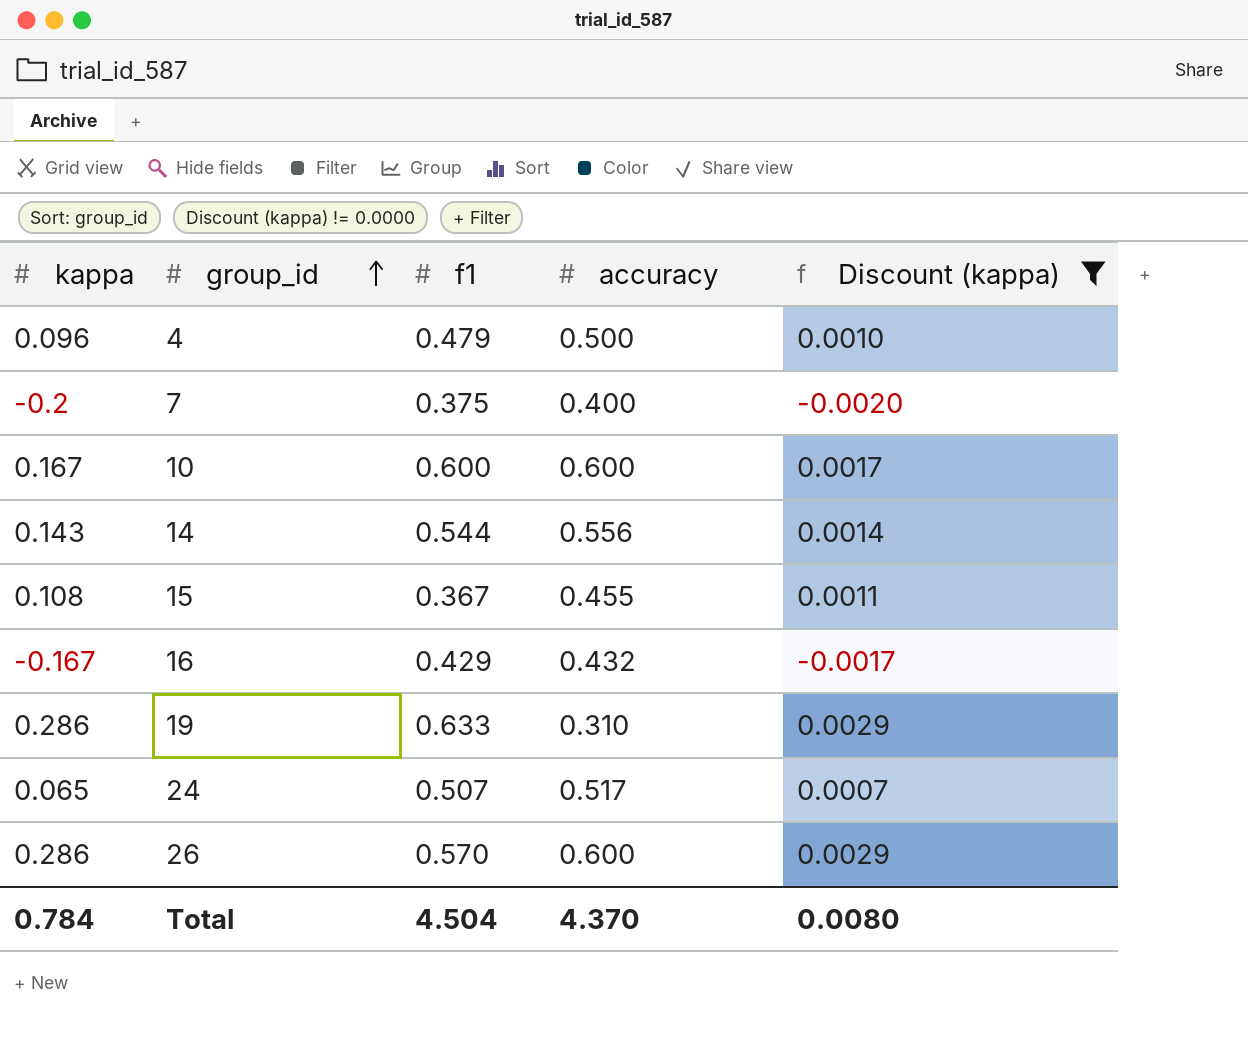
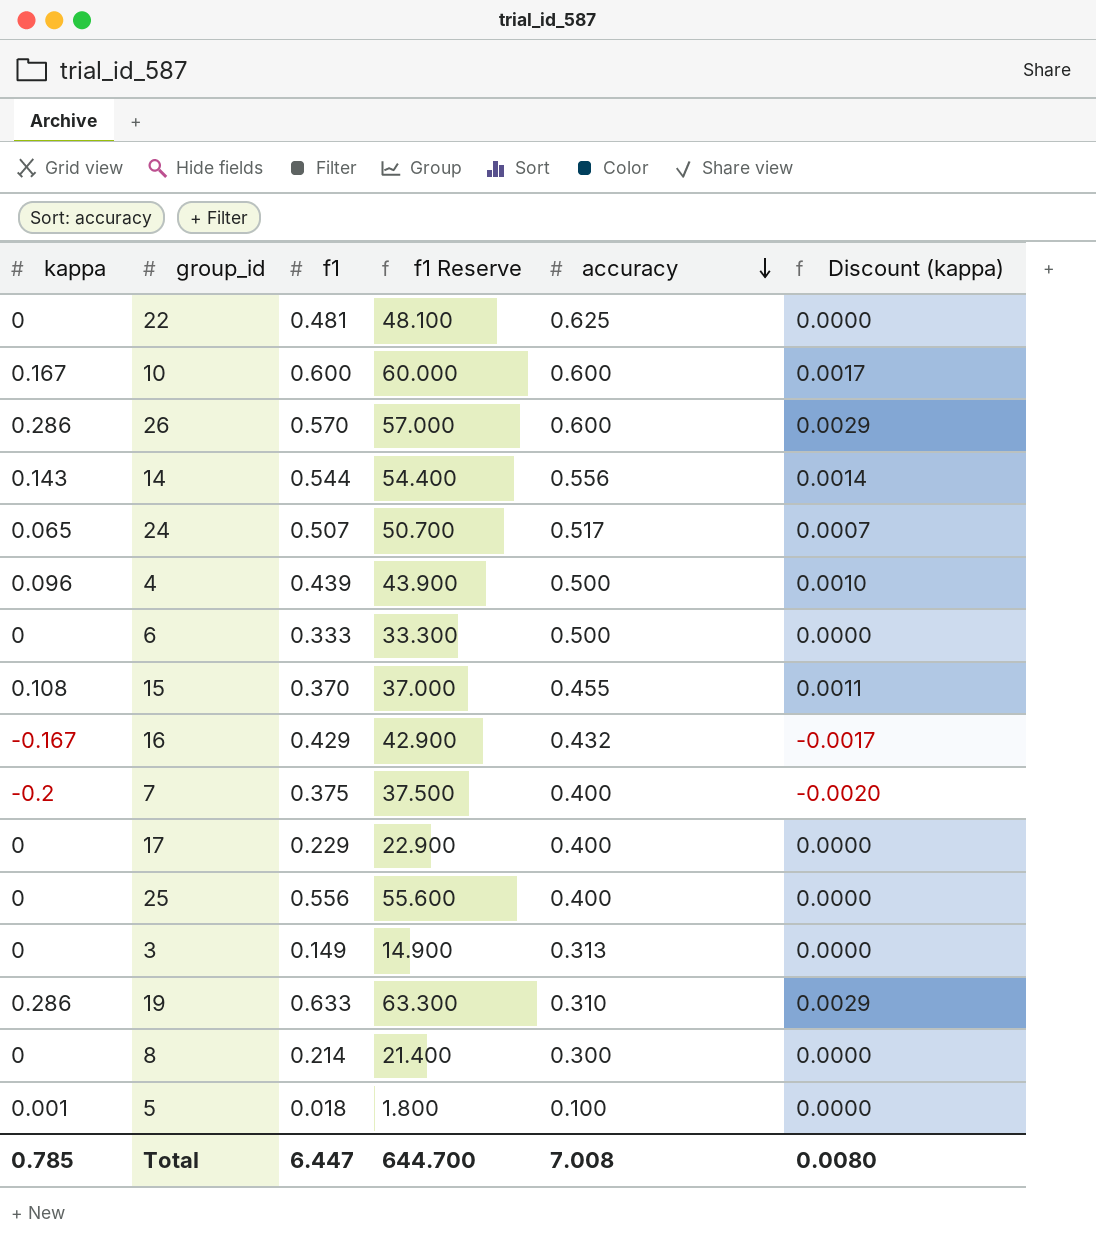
filter: Discount (kappa) != 0.0000 -> none
row order: group_id ascending -> accuracy descending
column f1 Reserve | formula: none -> [f1] * 100
4 | f1: 0.479 -> 0.439
15 | f1: 0.367 -> 0.370
Total | kappa: 0.784 -> 0.785
Total | f1: 4.504 -> 6.447
Total | accuracy: 4.370 -> 7.008

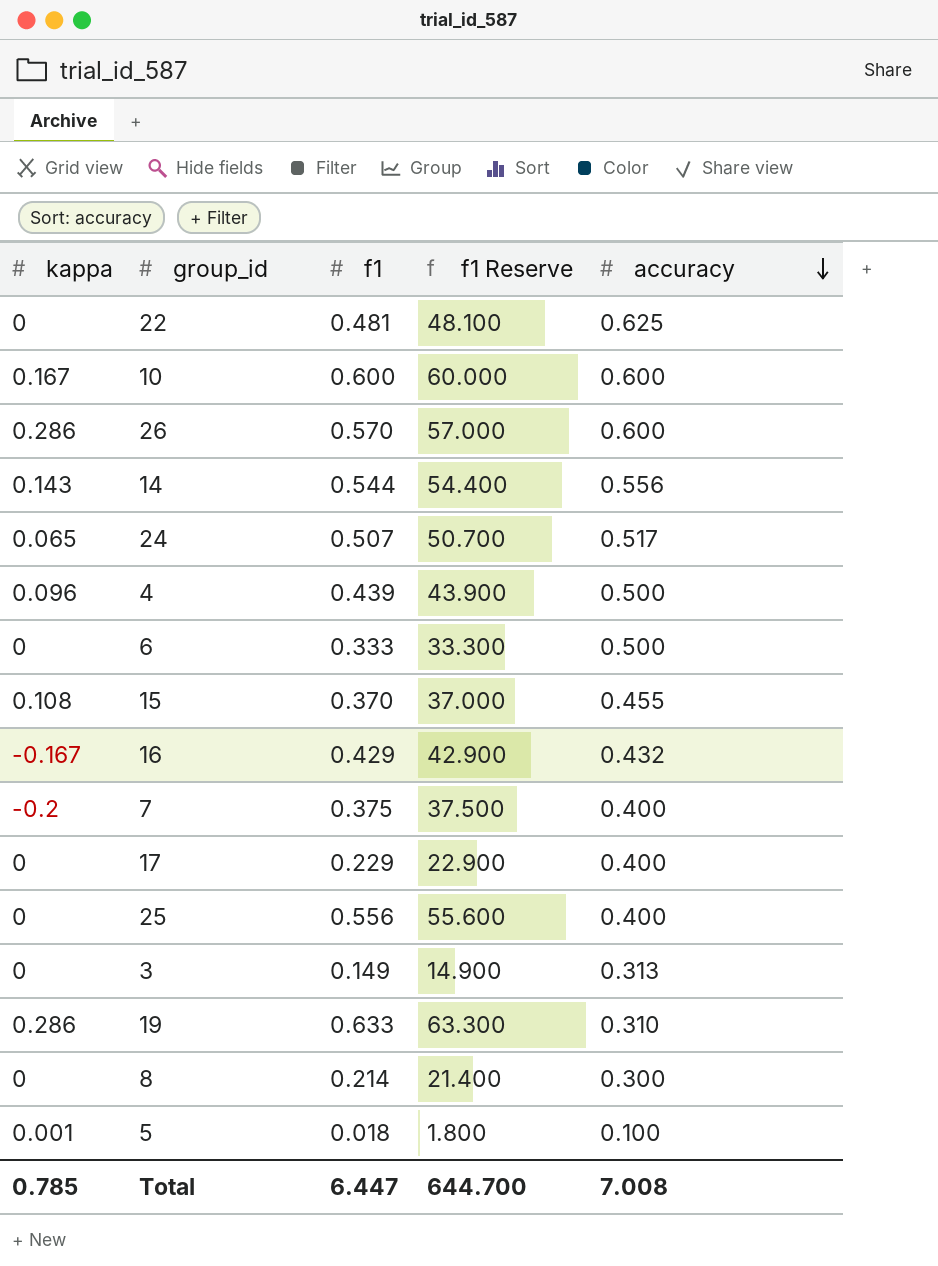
column Discount (kappa) | formula: [kappa] * 0.01 -> none

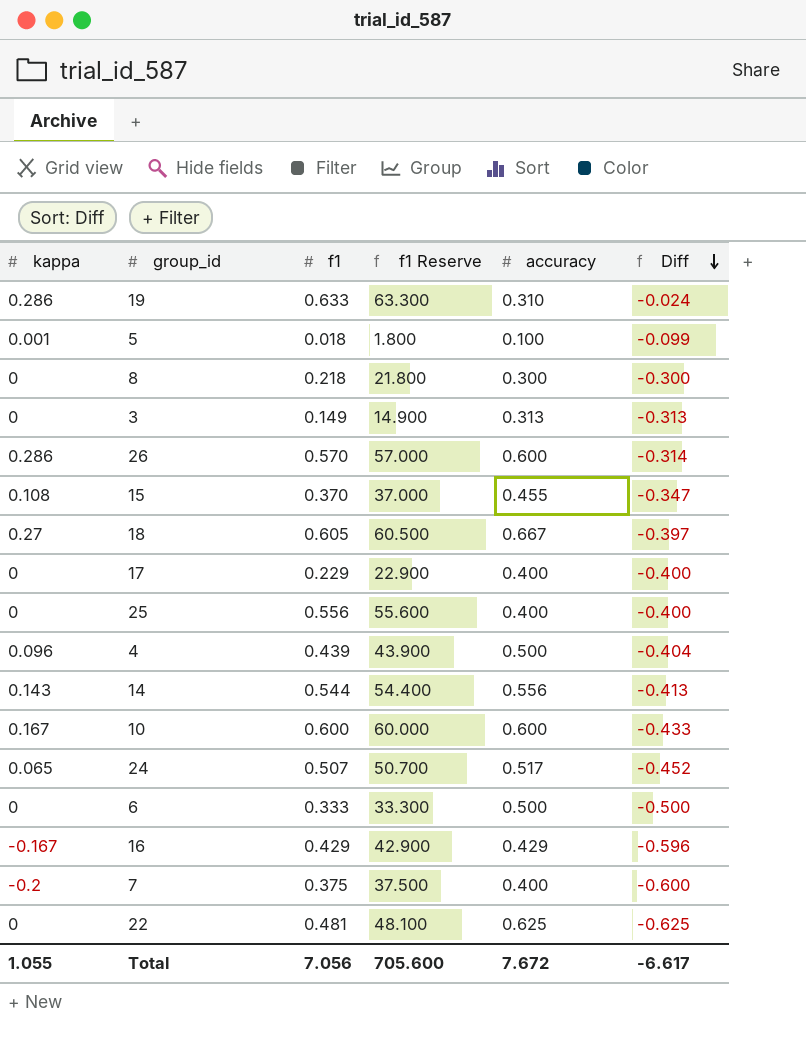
row order: accuracy descending -> Diff descending
column Diff | formula: none -> [kappa] - [accuracy]
8 | f1: 0.214 -> 0.218
8 | f1 Reserve: 21.400 -> 21.800
row 18: none -> 0.27 | 0.605 | 60.500 | 0.667 | -0.397
16 | accuracy: 0.432 -> 0.429
Total | kappa: 0.785 -> 1.055
Total | f1: 6.447 -> 7.056
Total | f1 Reserve: 644.700 -> 705.600
Total | accuracy: 7.008 -> 7.672

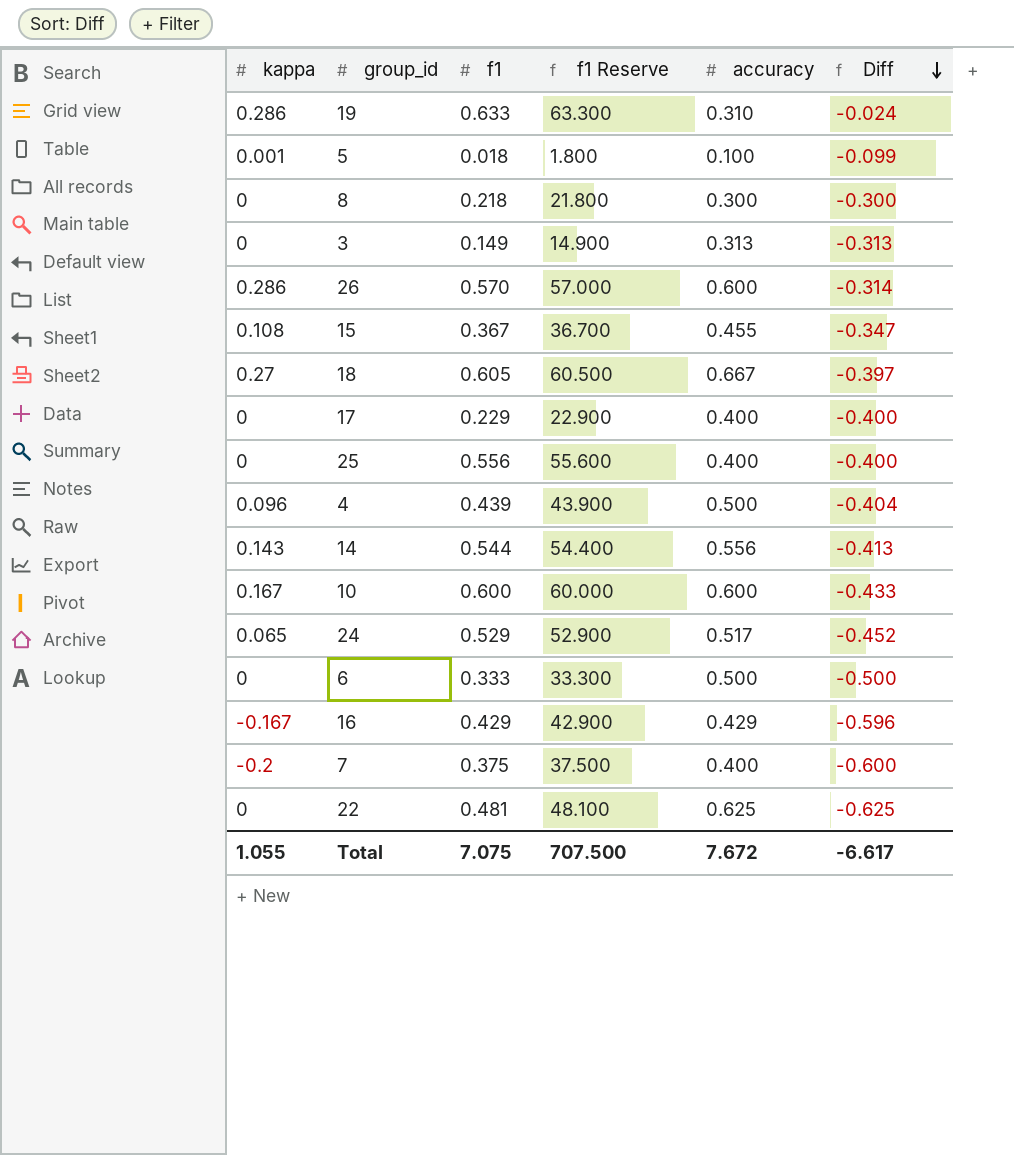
15 | f1: 0.370 -> 0.367
15 | f1 Reserve: 37.000 -> 36.700
24 | f1: 0.507 -> 0.529
24 | f1 Reserve: 50.700 -> 52.900
Total | f1: 7.056 -> 7.075
Total | f1 Reserve: 705.600 -> 707.500

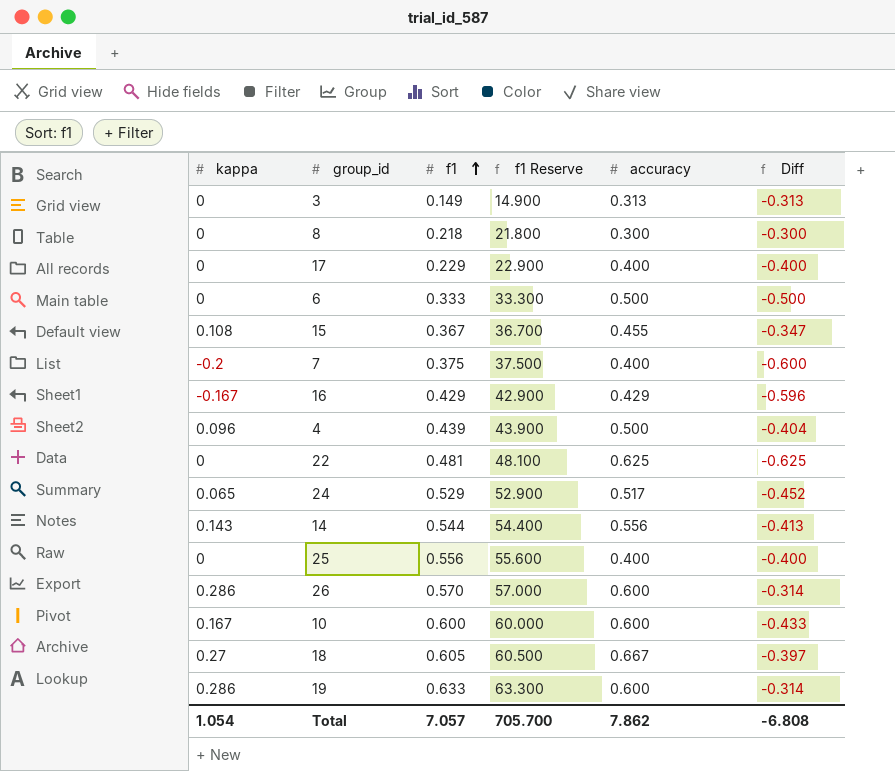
row order: Diff descending -> f1 ascending
row 5: 0.001 | 0.018 | 1.800 | 0.100 | -0.099 -> none
19 | accuracy: 0.310 -> 0.600
19 | Diff: -0.024 -> -0.314
Total | kappa: 1.055 -> 1.054
Total | f1: 7.075 -> 7.057
Total | f1 Reserve: 707.500 -> 705.700
Total | accuracy: 7.672 -> 7.862
Total | Diff: -6.617 -> -6.808

